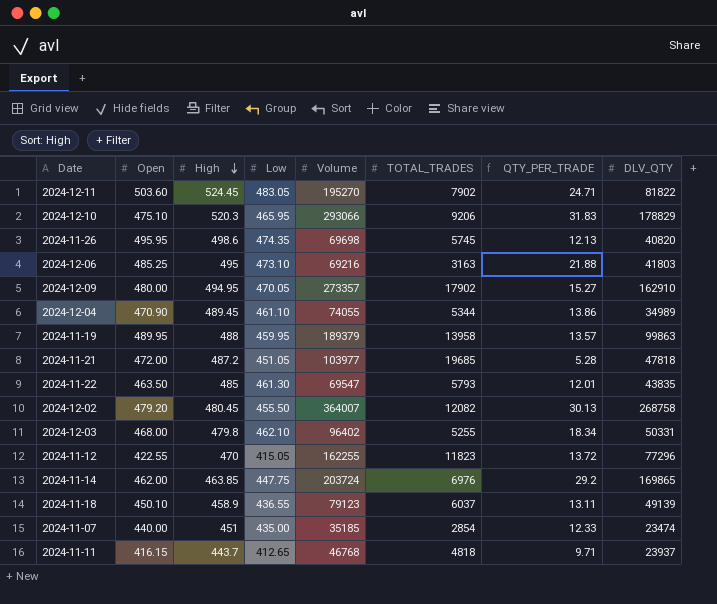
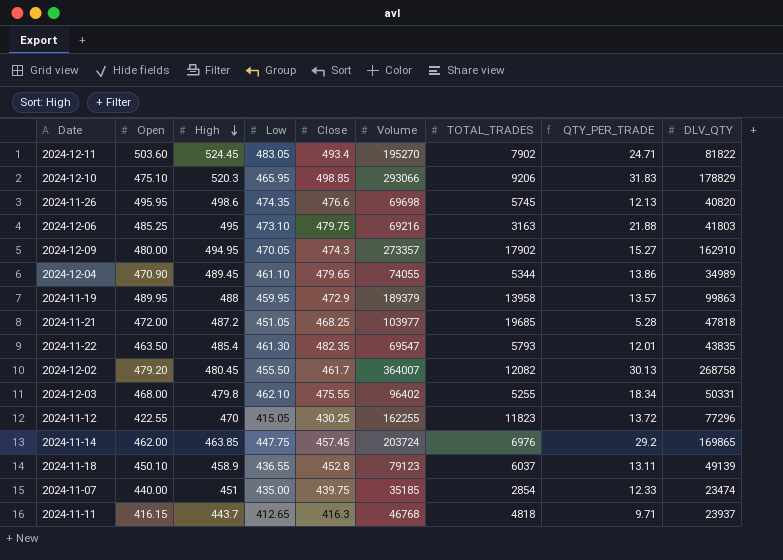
column Close | position: none -> 5
2024-11-22 | High: 485 -> 485.4

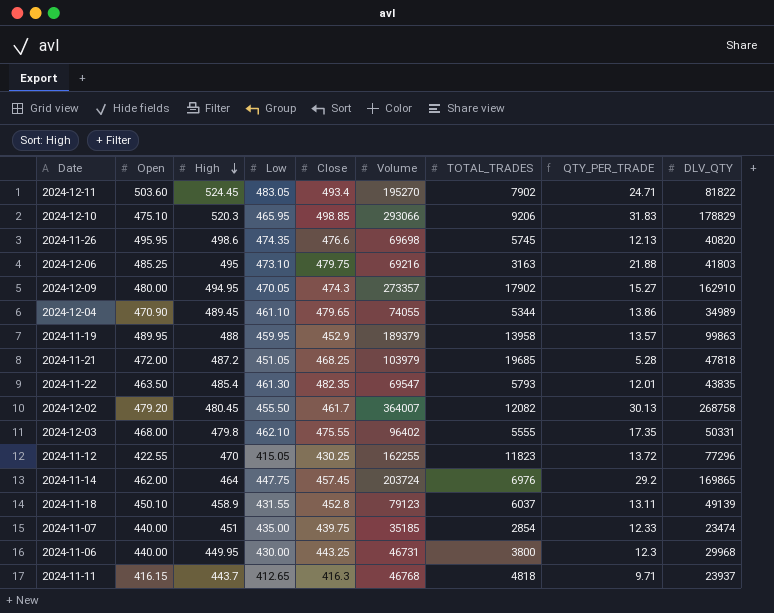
2024-11-19 | Close: 472.9 -> 452.9
2024-11-21 | Volume: 103977 -> 103979
2024-12-03 | TOTAL_TRADES: 5255 -> 5555
2024-12-03 | QTY_PER_TRADE: 18.34 -> 17.35
2024-11-14 | High: 463.85 -> 464
2024-11-18 | Low: 436.55 -> 431.55
row 2024-11-06: none -> 440.00 | 449.95 | 430.00 | 443.25 | 46731 | 3800 | 12.3 | 29968

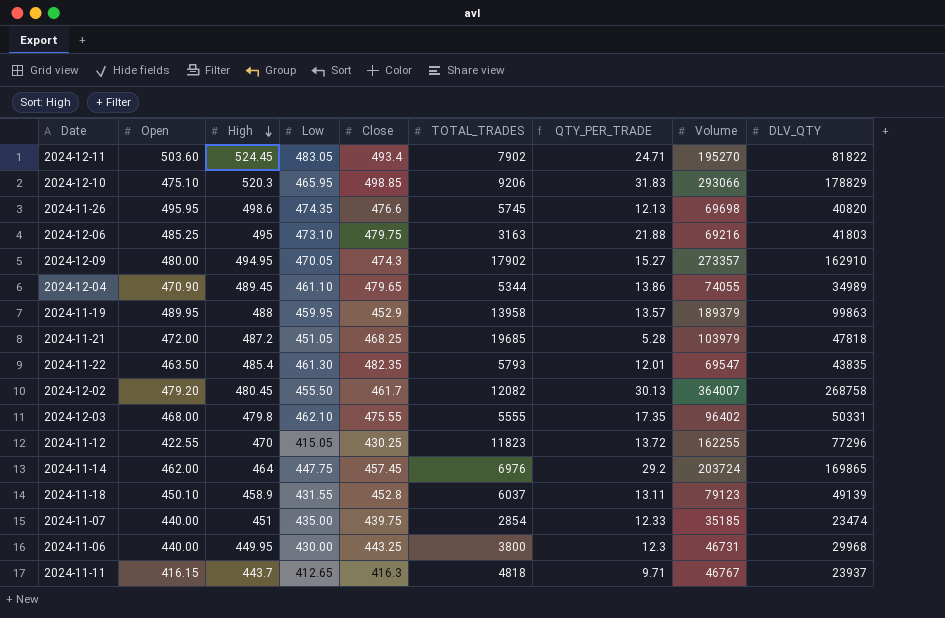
column Volume | position: 6 -> 8
2024-11-11 | Volume: 46768 -> 46767

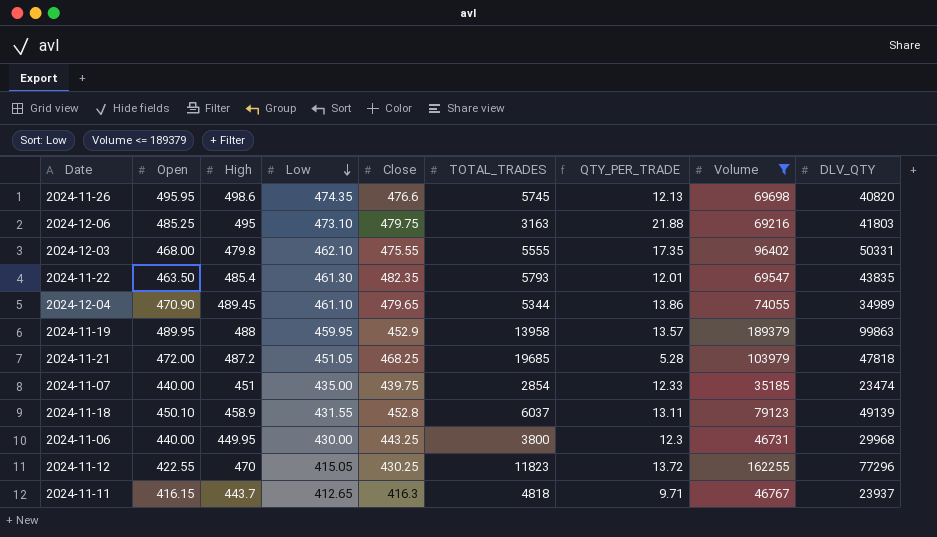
filter: none -> Volume <= 189379
row order: High descending -> Low descending

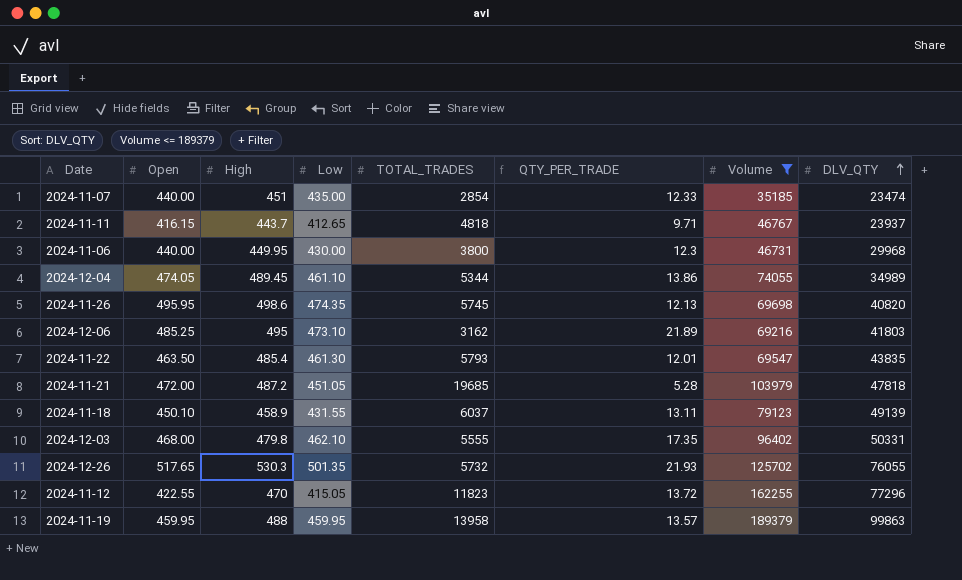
row order: Low descending -> DLV_QTY ascending
column Close | position: 5 -> none
2024-12-04 | Open: 470.90 -> 474.05
2024-12-06 | TOTAL_TRADES: 3163 -> 3162
2024-12-06 | QTY_PER_TRADE: 21.88 -> 21.89
row 2024-12-26: none -> 517.65 | 530.3 | 501.35 | 5732 | 21.93 | 125702 | 76055
2024-11-19 | Open: 489.95 -> 459.95

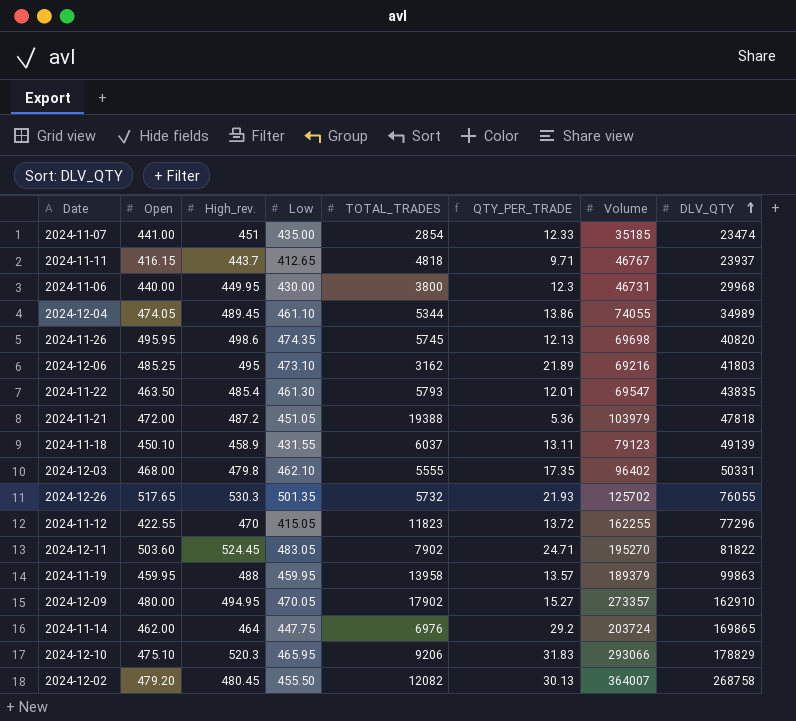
filter: Volume <= 189379 -> none
column name: High -> High_rev.
2024-11-07 | Open: 440.00 -> 441.00
2024-11-21 | TOTAL_TRADES: 19685 -> 19388
2024-11-21 | QTY_PER_TRADE: 5.28 -> 5.36

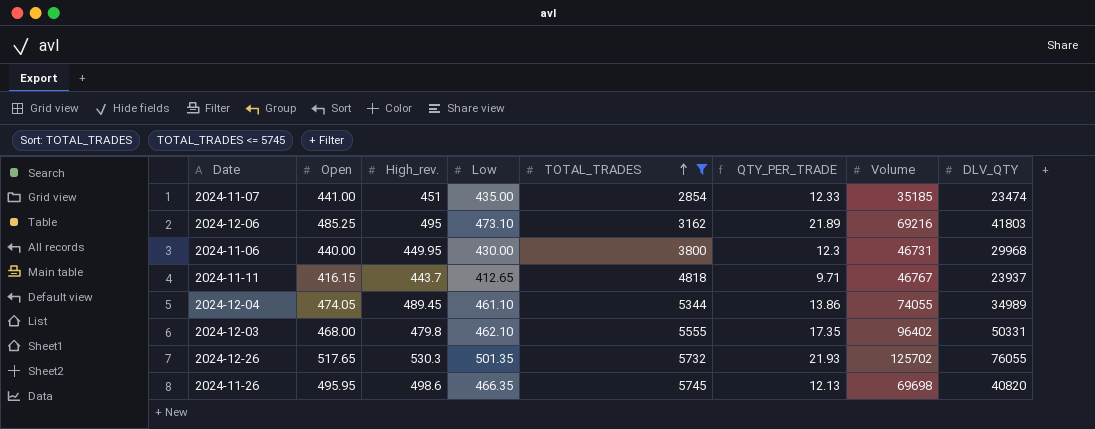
filter: none -> TOTAL_TRADES <= 5745
row order: DLV_QTY ascending -> TOTAL_TRADES ascending
2024-11-26 | Low: 474.35 -> 466.35

